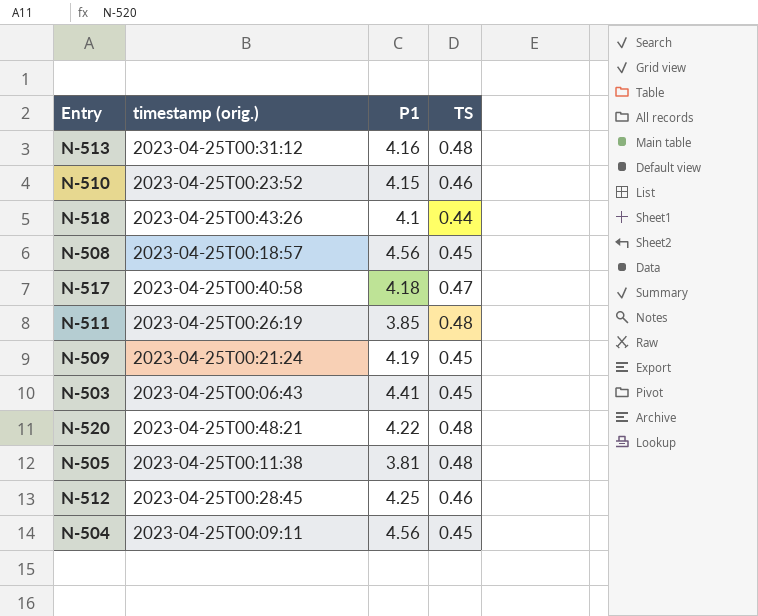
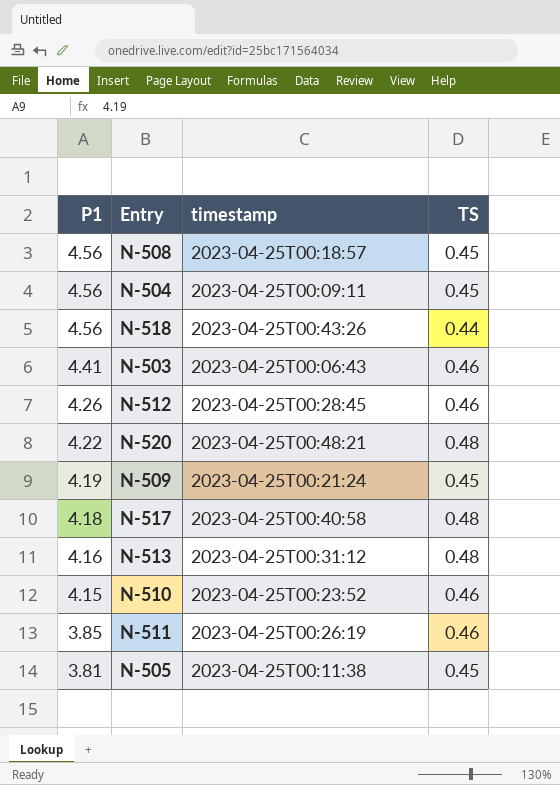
row order: none -> P1 descending
column P1 | position: 3 -> 1
column name: timestamp (orig.) -> timestamp
N-518 | P1: 4.1 -> 4.56
N-503 | TS: 0.45 -> 0.46
N-512 | P1: 4.25 -> 4.26
N-517 | TS: 0.47 -> 0.48
N-511 | TS: 0.48 -> 0.46
N-505 | TS: 0.48 -> 0.45

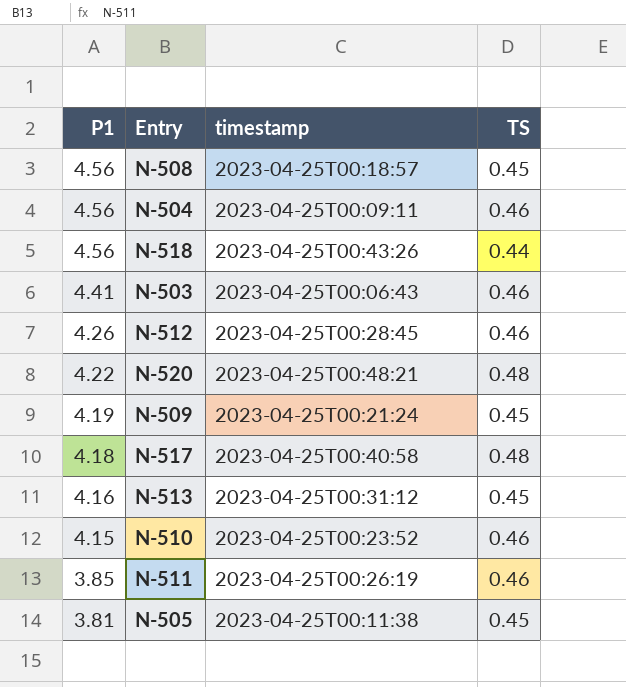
N-504 | TS: 0.45 -> 0.46
N-513 | TS: 0.48 -> 0.45

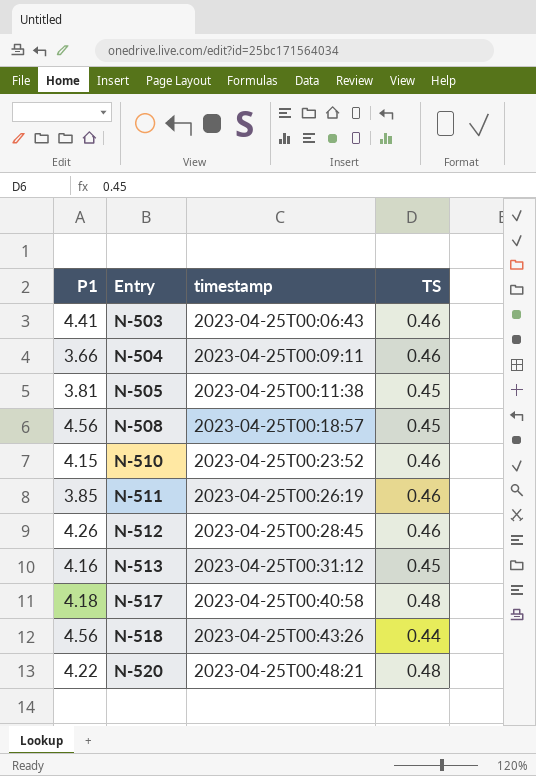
row order: P1 descending -> Entry ascending
row N-509: 4.19 | 2023-04-25T00:21:24 | 0.45 -> none
N-504 | P1: 4.56 -> 3.66

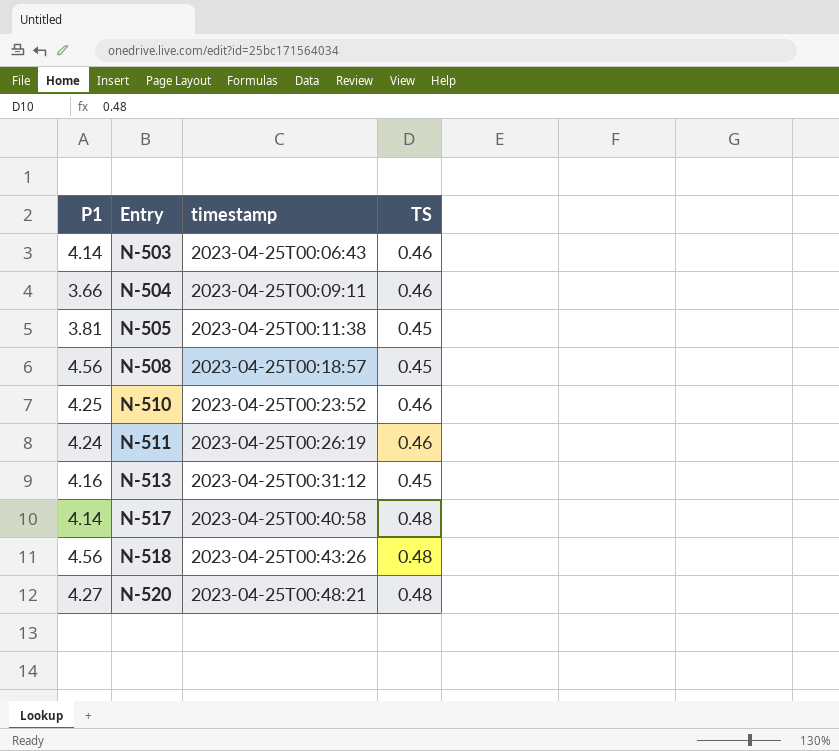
row N-512: 4.26 | 2023-04-25T00:28:45 | 0.46 -> none
N-503 | P1: 4.41 -> 4.14
N-510 | P1: 4.15 -> 4.25
N-511 | P1: 3.85 -> 4.24
N-517 | P1: 4.18 -> 4.14
N-518 | TS: 0.44 -> 0.48
N-520 | P1: 4.22 -> 4.27

